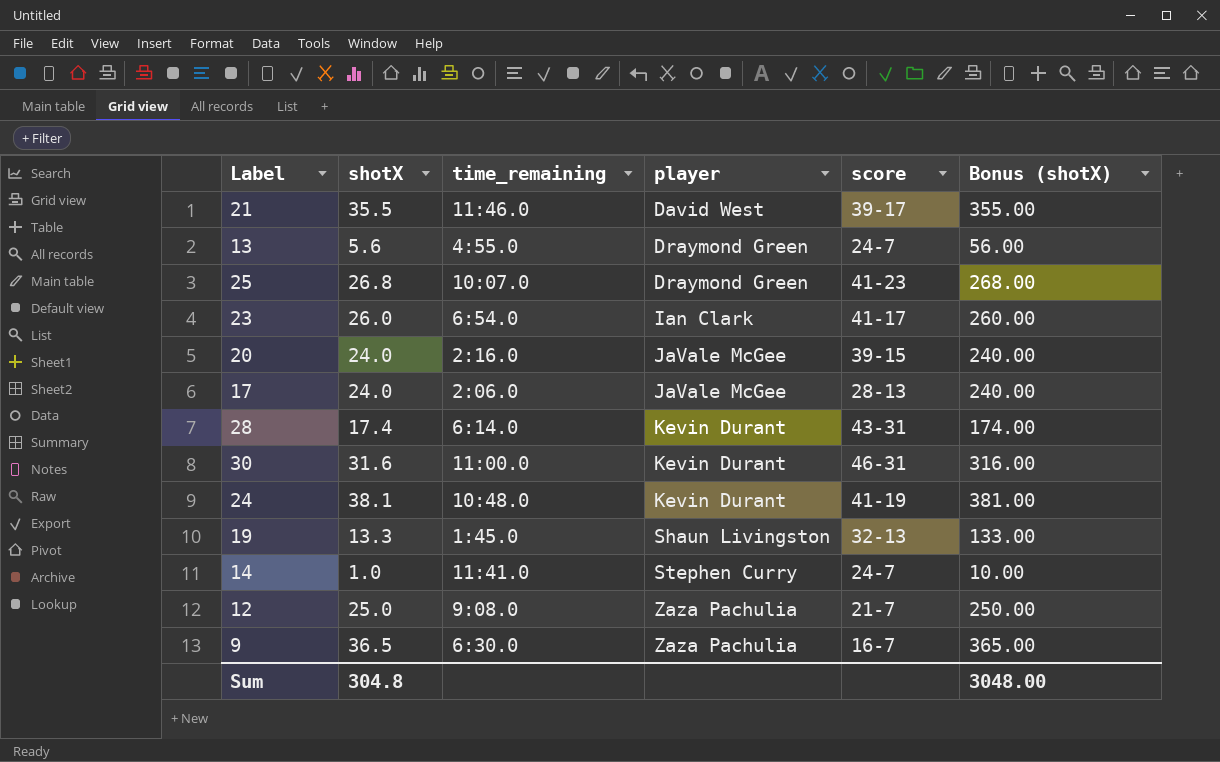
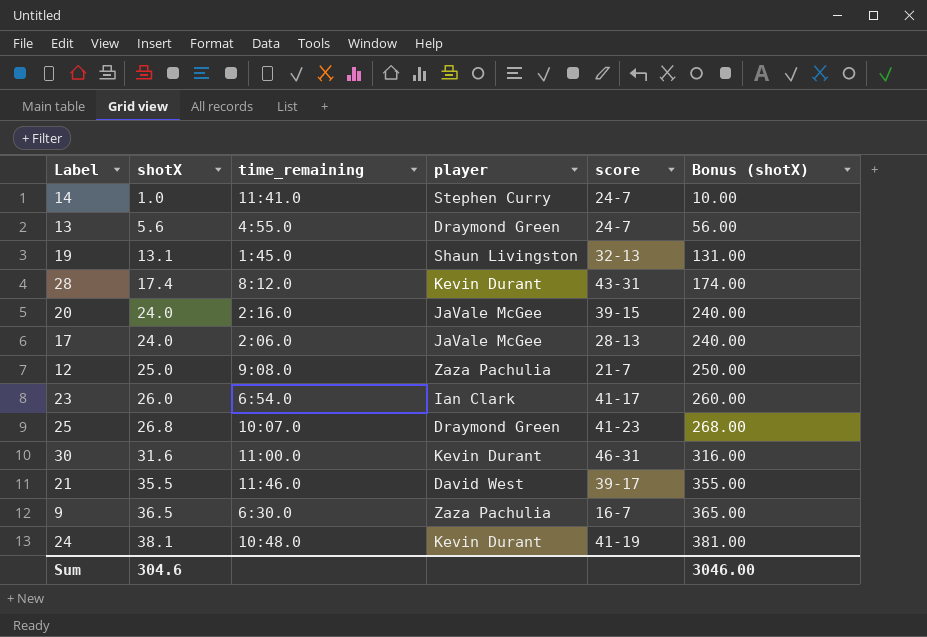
row order: player ascending -> shotX ascending
19 | shotX: 13.3 -> 13.1
19 | Bonus (shotX): 133.00 -> 131.00
28 | time_remaining: 6:14.0 -> 8:12.0
Sum | shotX: 304.8 -> 304.6
Sum | Bonus (shotX): 3048.00 -> 3046.00

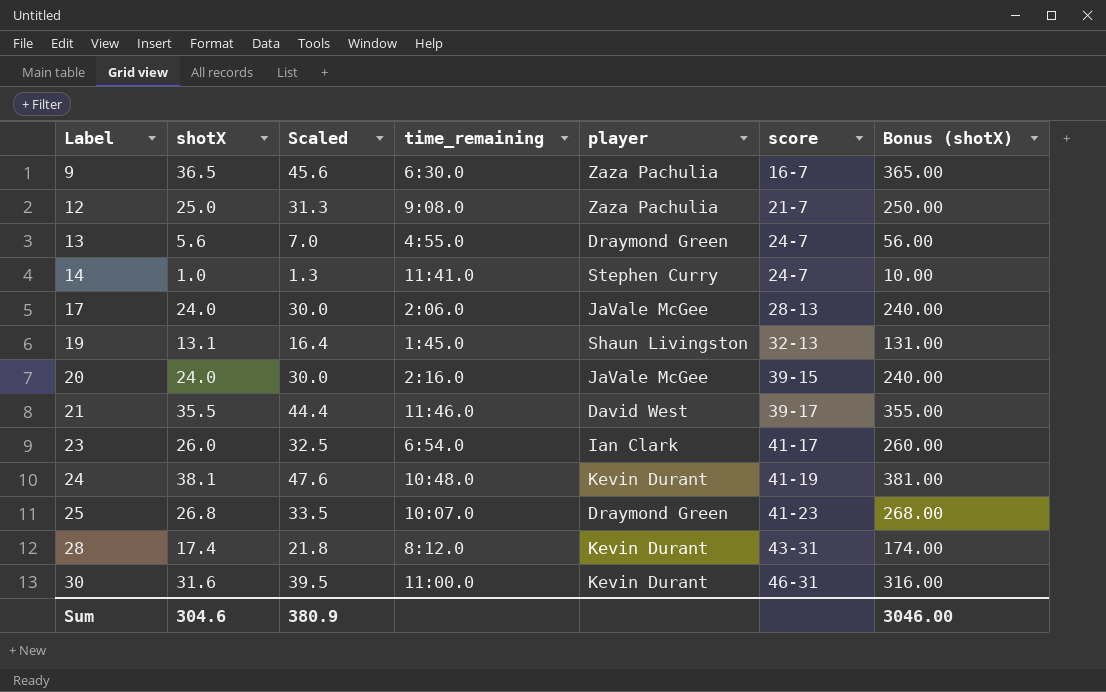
row order: shotX ascending -> Label ascending
column Scaled | formula: none -> [shotX] * 1.25

